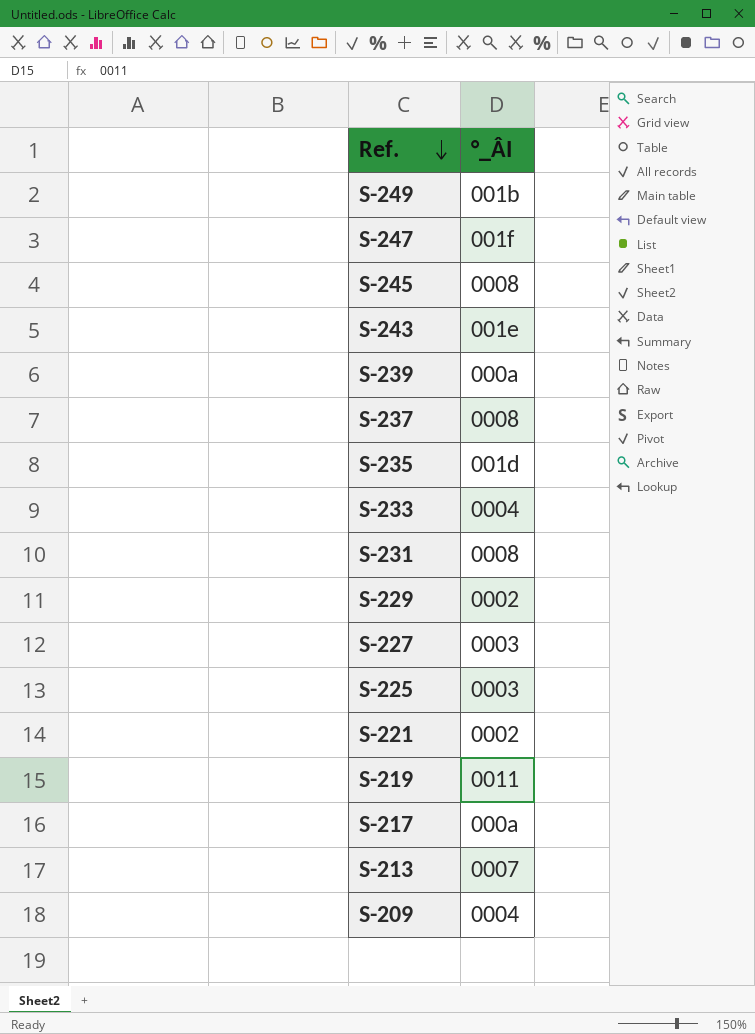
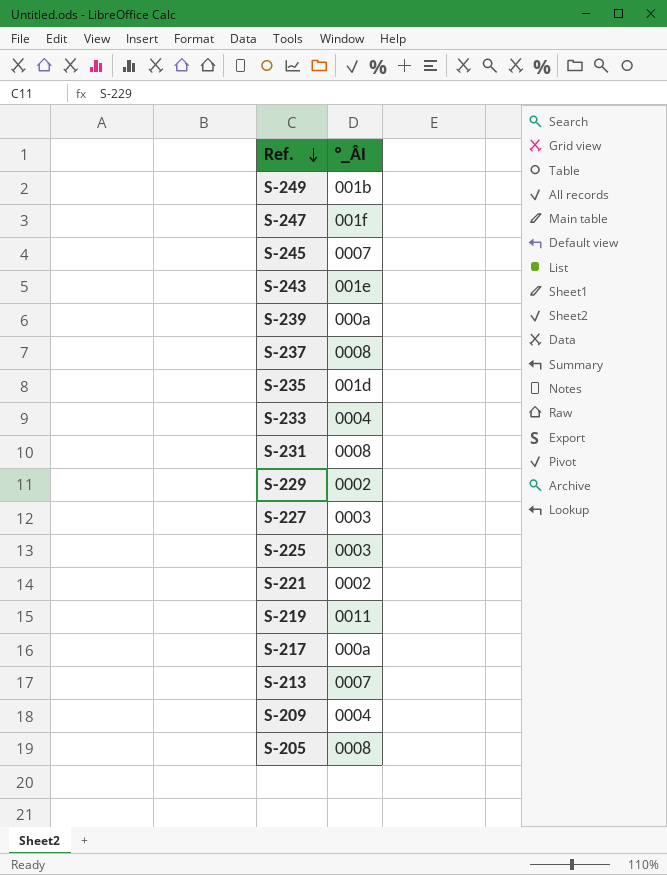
S-245 | °_ÂI: 0008 -> 0007
row S-205: none -> 0008

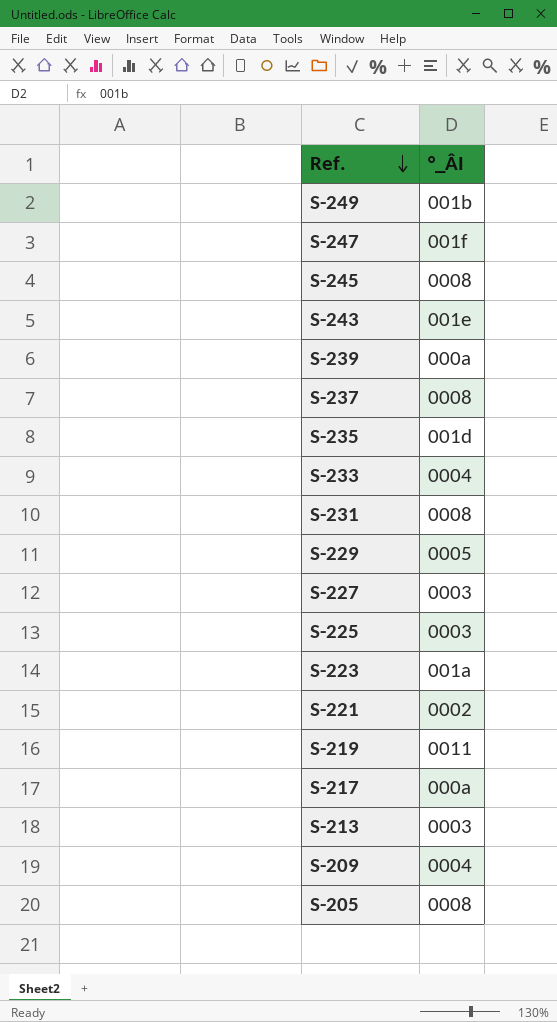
S-245 | °_ÂI: 0007 -> 0008
S-229 | °_ÂI: 0002 -> 0005
row S-223: none -> 001a
S-213 | °_ÂI: 0007 -> 0003

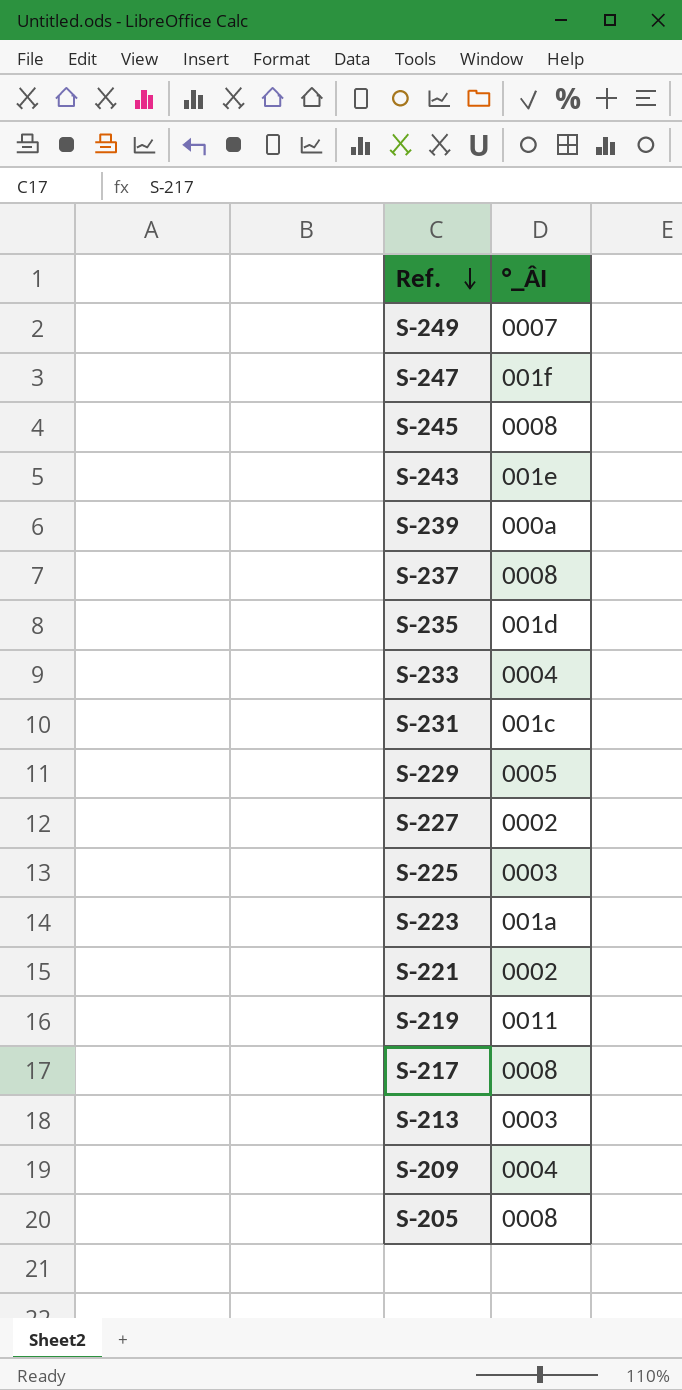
S-249 | °_ÂI: 001b -> 0007
S-231 | °_ÂI: 0008 -> 001c
S-227 | °_ÂI: 0003 -> 0002
S-217 | °_ÂI: 000a -> 0008

